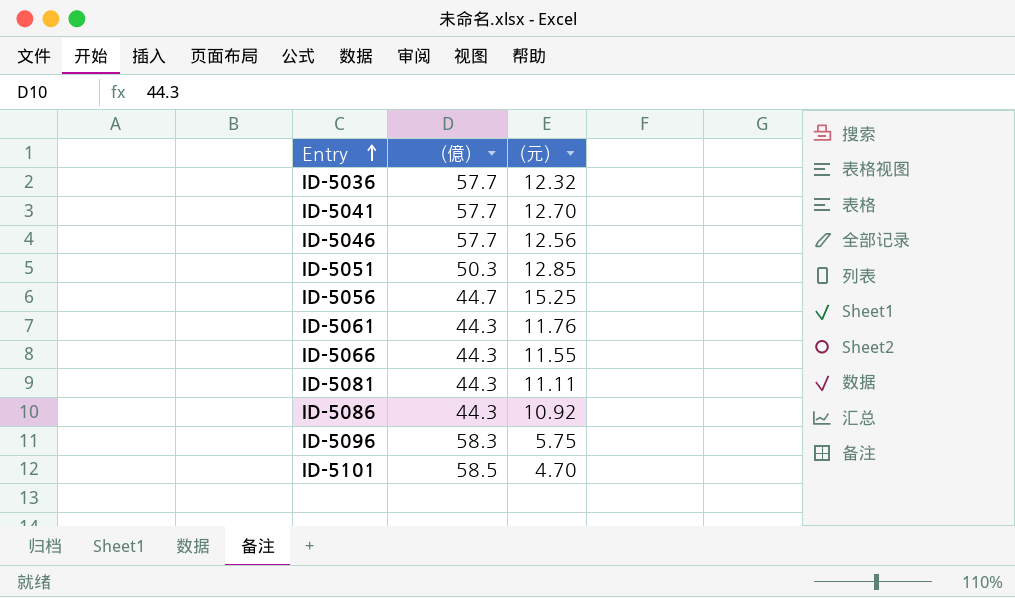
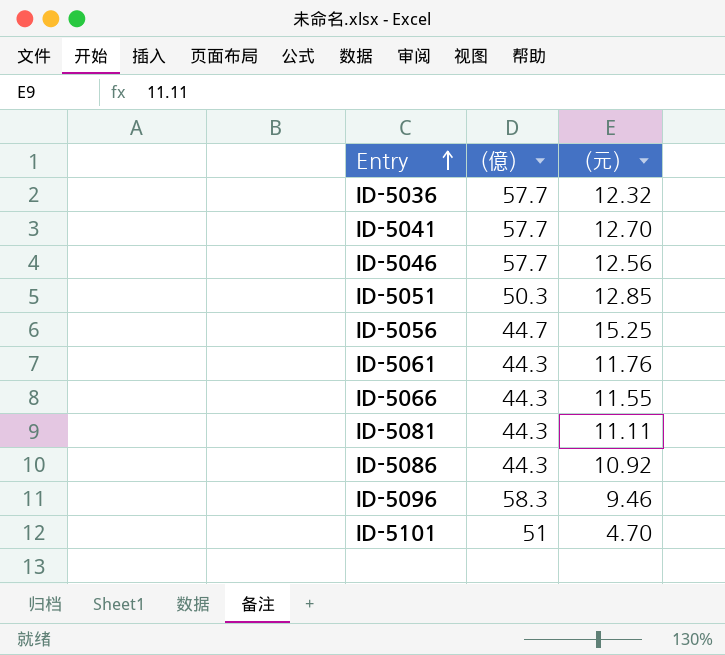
ID-5096 | (元): 5.75 -> 9.46
ID-5101 | (億): 58.5 -> 51

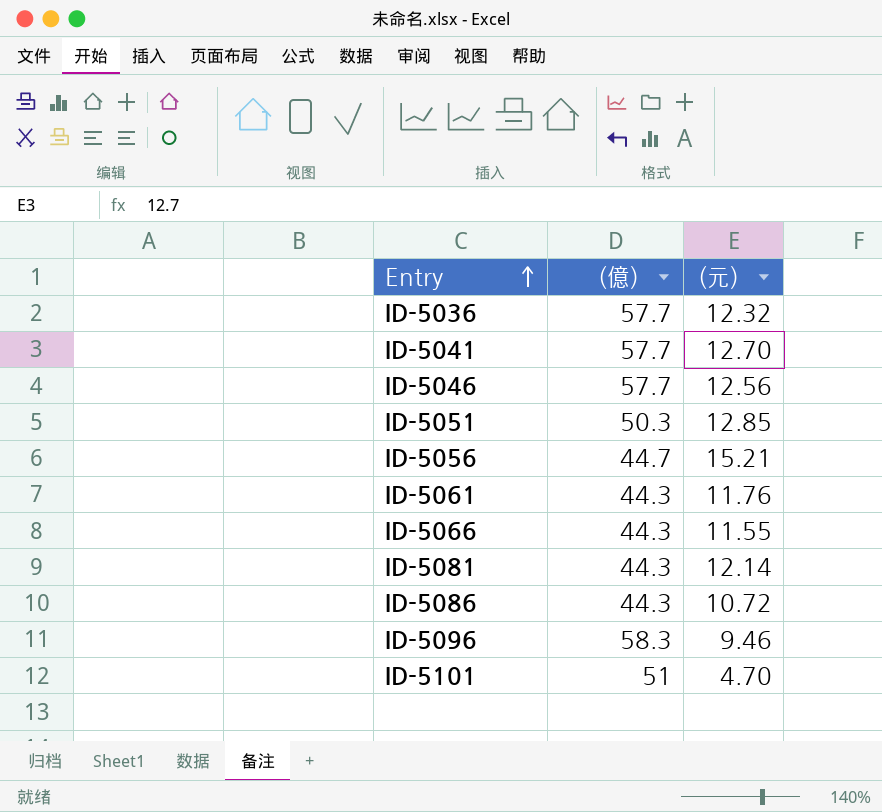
ID-5056 | (元): 15.25 -> 15.21
ID-5081 | (元): 11.11 -> 12.14
ID-5086 | (元): 10.92 -> 10.72

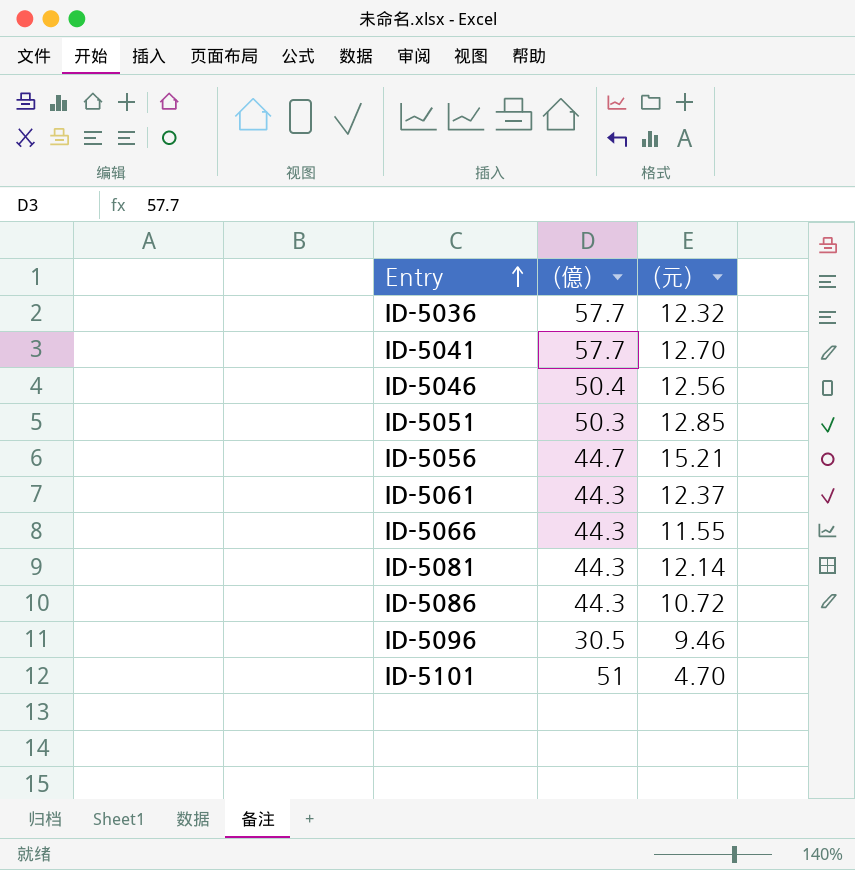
ID-5046 | (億): 57.7 -> 50.4
ID-5061 | (元): 11.76 -> 12.37
ID-5096 | (億): 58.3 -> 30.5

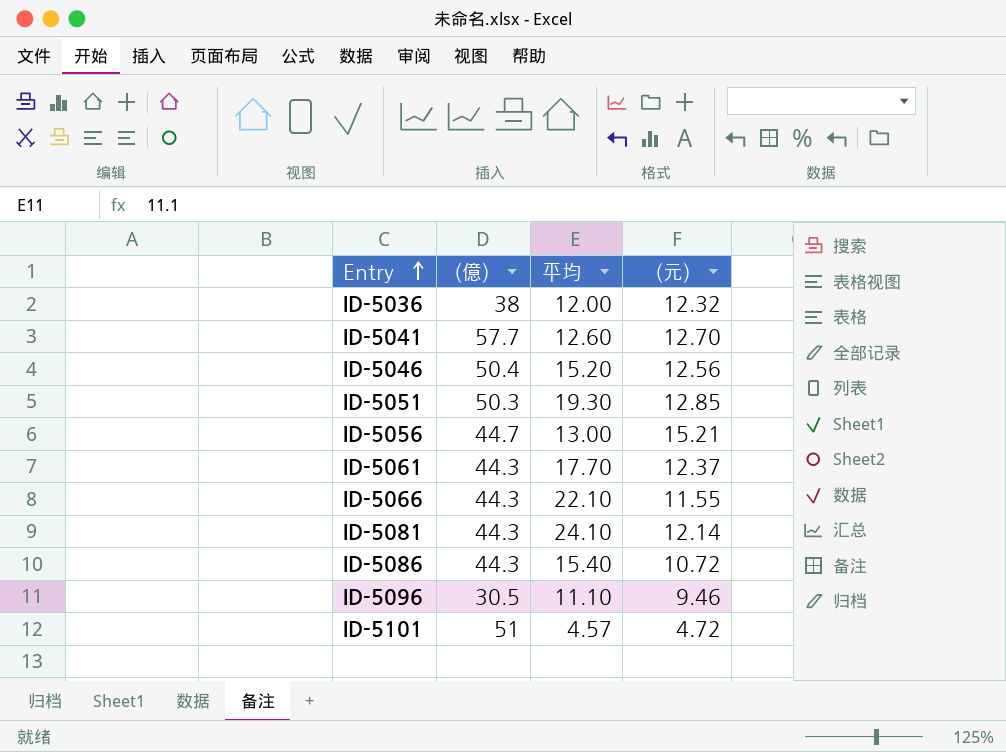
column 平均 | position: none -> 3
ID-5036 | (億): 57.7 -> 38
ID-5101 | (元): 4.70 -> 4.72

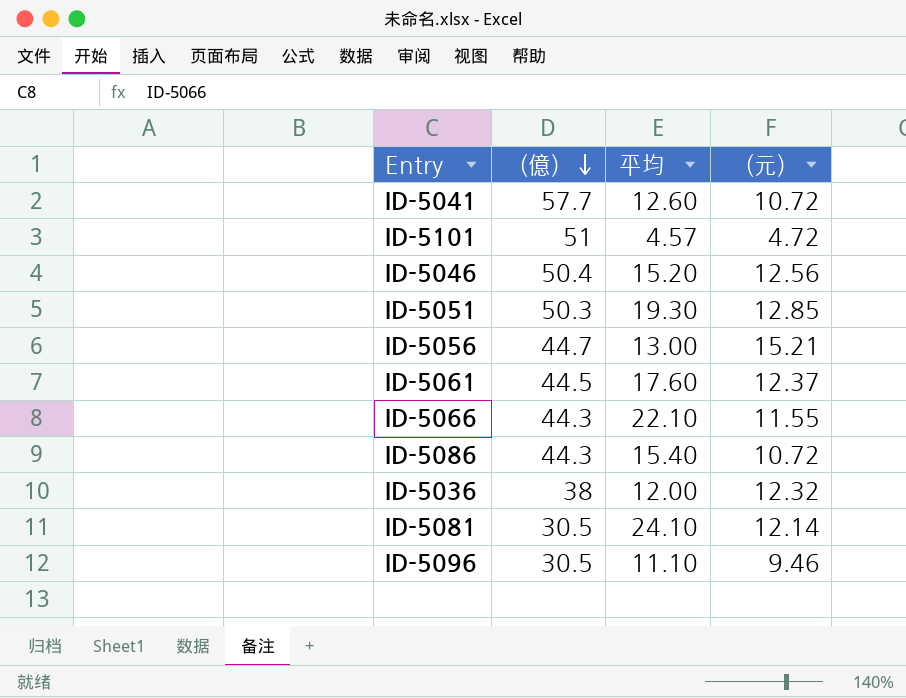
row order: Entry ascending -> (億) descending
ID-5041 | (元): 12.70 -> 10.72
ID-5061 | (億): 44.3 -> 44.5
ID-5061 | 平均: 17.70 -> 17.60
ID-5081 | (億): 44.3 -> 30.5

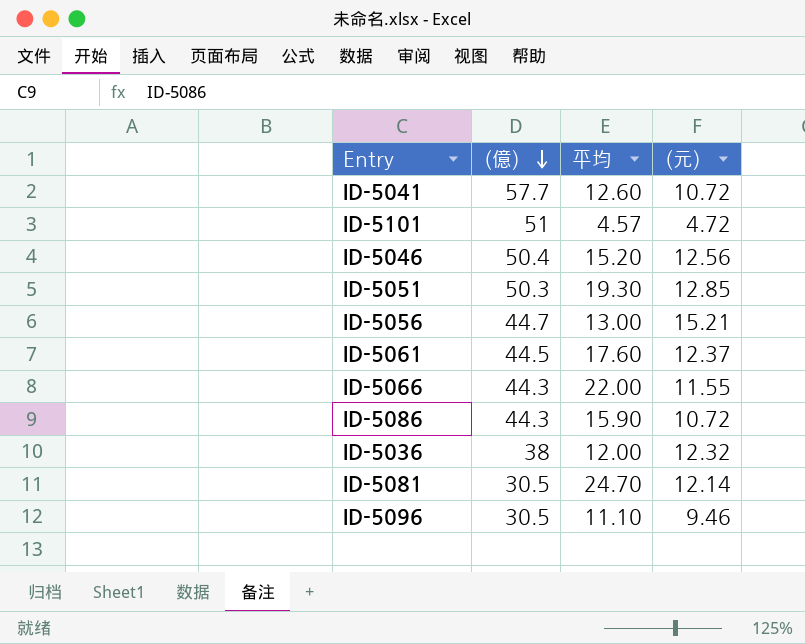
ID-5066 | 平均: 22.10 -> 22.00
ID-5086 | 平均: 15.40 -> 15.90
ID-5081 | 平均: 24.10 -> 24.70

